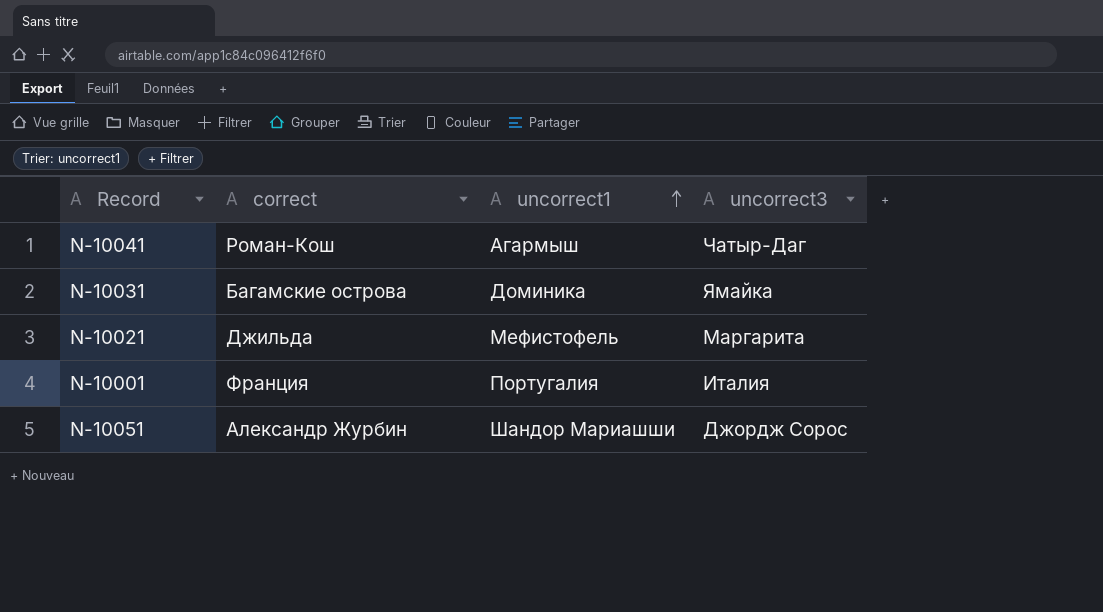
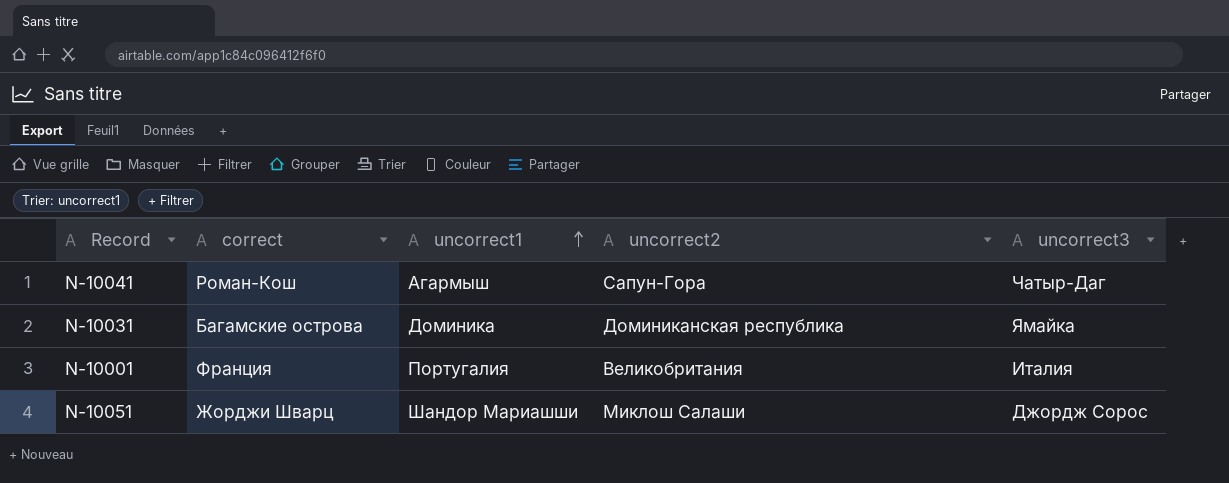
column uncorrect2 | position: none -> 4
row N-10021: Джильда | Мефистофель | Маргарита -> none
N-10051 | correct: Александр Журбин -> Жорджи Шварц

